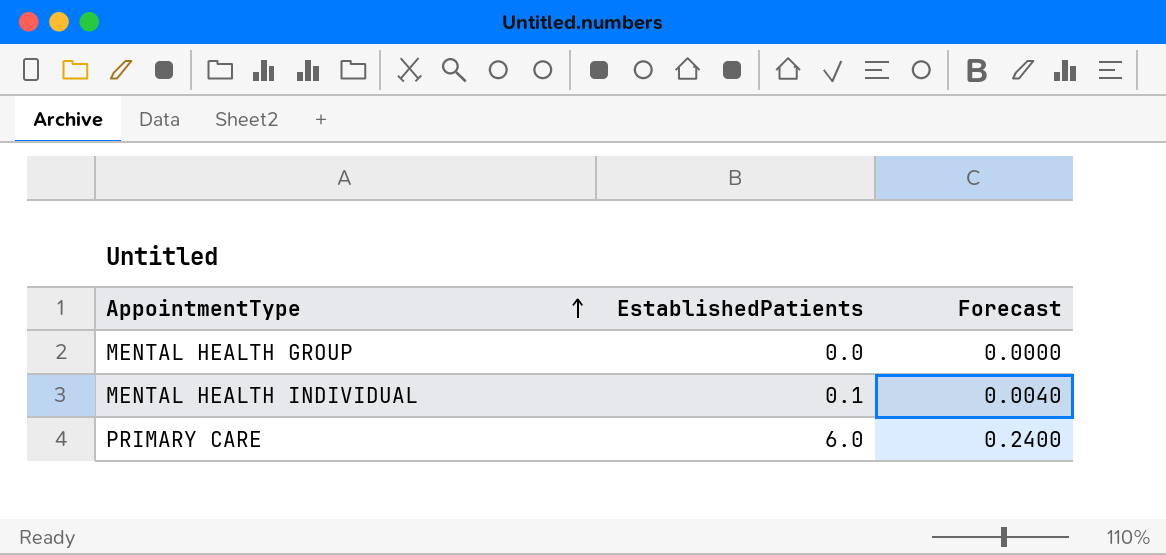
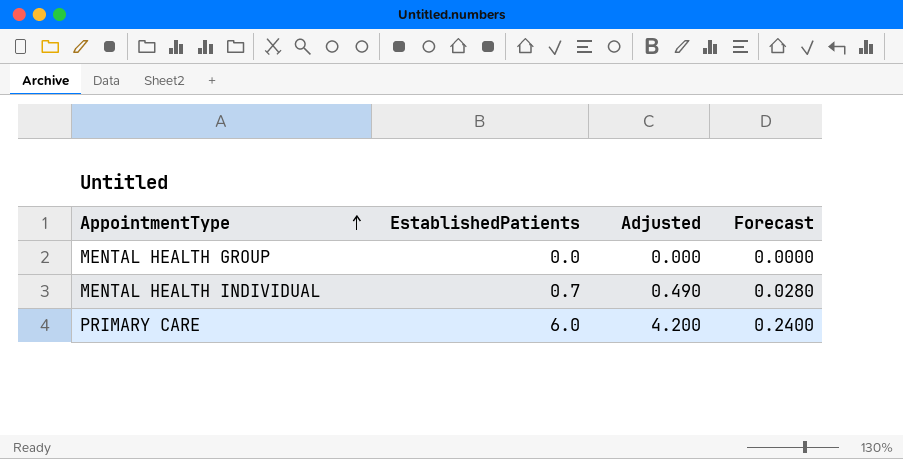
column Adjusted | formula: none -> [EstablishedPatients] * 0.7
MENTAL HEALTH INDIVIDUAL | EstablishedPatients: 0.1 -> 0.7
MENTAL HEALTH INDIVIDUAL | Forecast: 0.0040 -> 0.0280

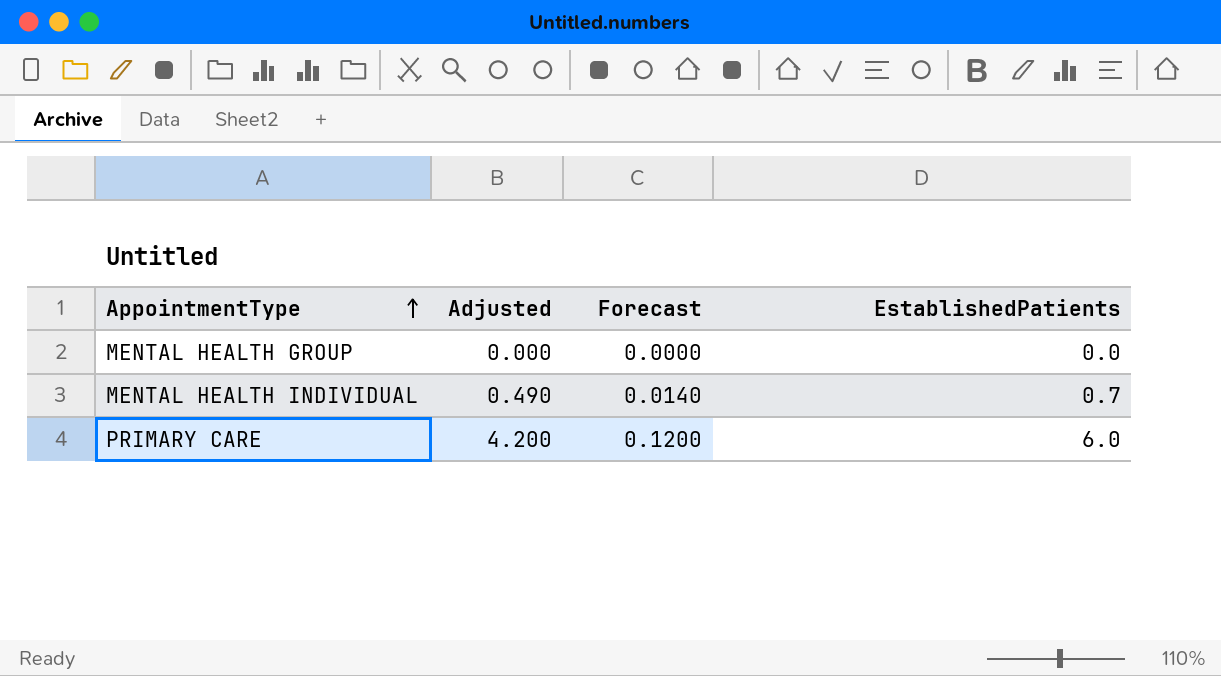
column Forecast | formula: [EstablishedPatients] * 0.04 -> [EstablishedPatients] * 0.02
column EstablishedPatients | position: 2 -> 4

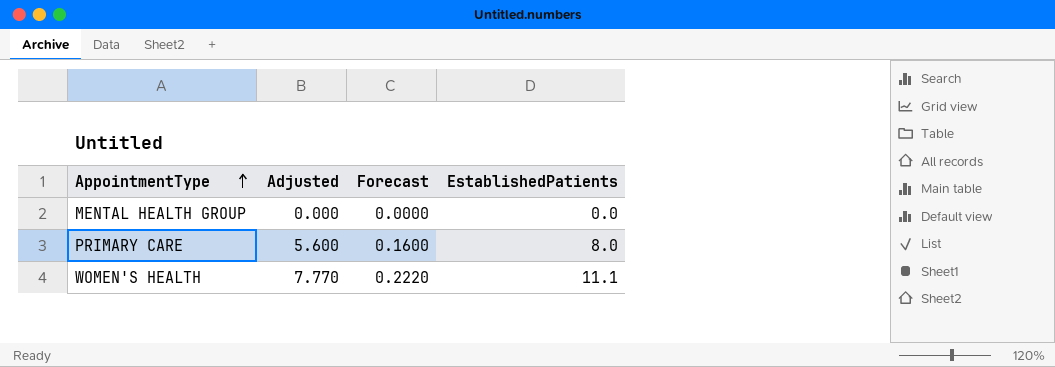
row MENTAL HEALTH INDIVIDUAL: 0.490 | 0.0140 | 0.7 -> none
PRIMARY CARE | Adjusted: 4.200 -> 5.600
PRIMARY CARE | Forecast: 0.1200 -> 0.1600
PRIMARY CARE | EstablishedPatients: 6.0 -> 8.0
row WOMEN'S HEALTH: none -> 7.770 | 0.2220 | 11.1

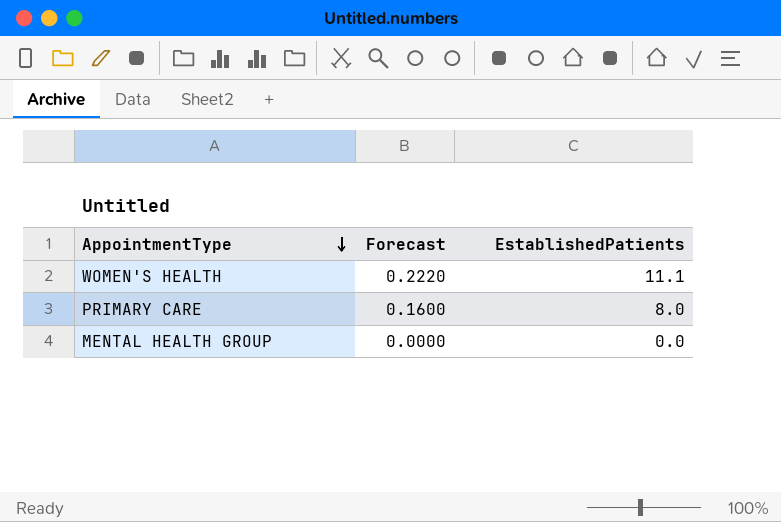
row order: AppointmentType ascending -> AppointmentType descending
column Adjusted | formula: [EstablishedPatients] * 0.7 -> none

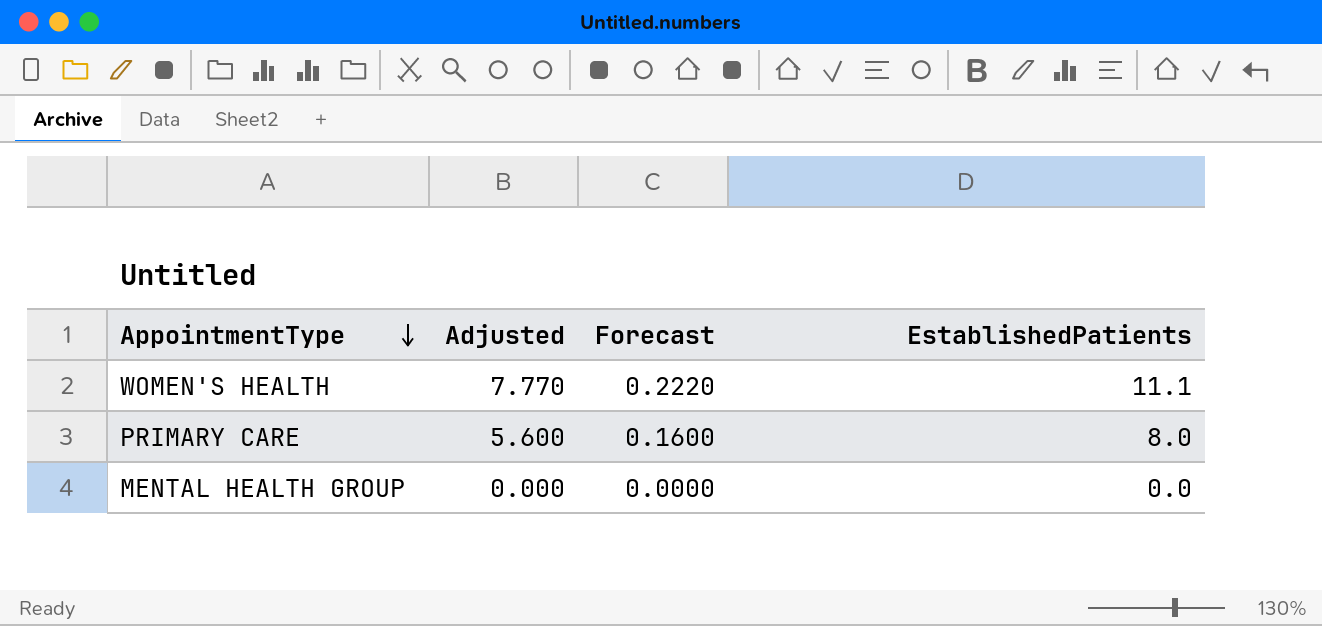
column Adjusted | formula: none -> [EstablishedPatients] * 0.7

